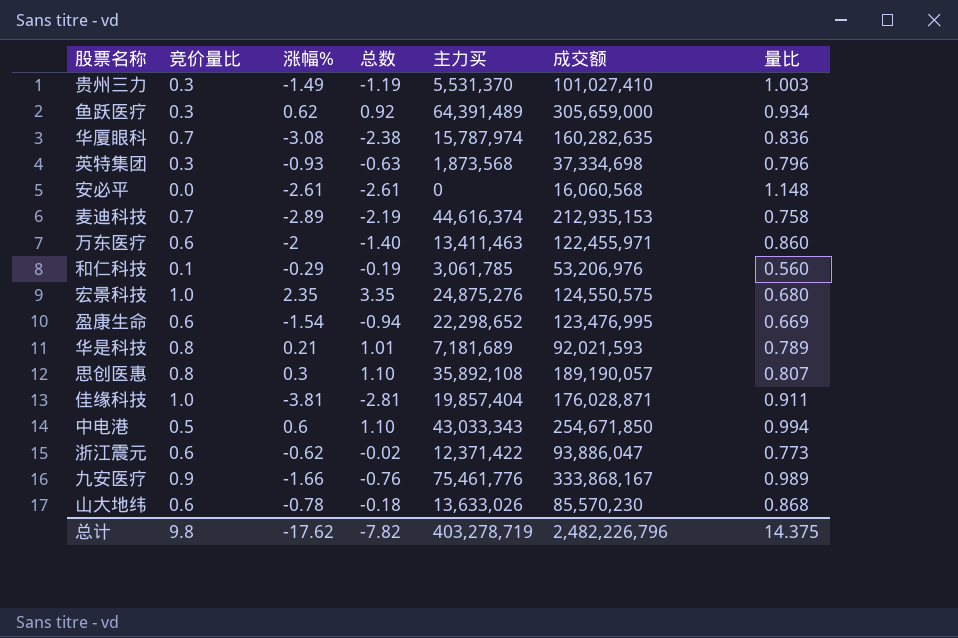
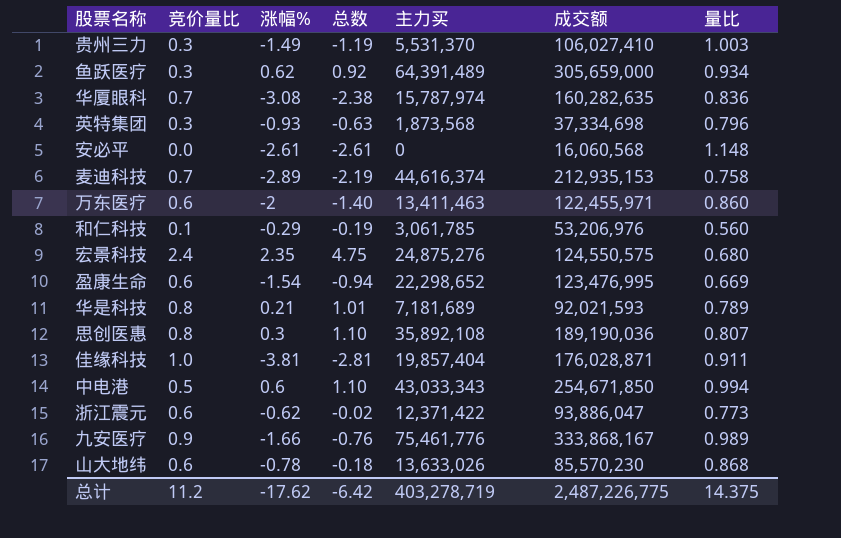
贵州三力 | 成交额: 101,027,410 -> 106,027,410
宏景科技 | 竞价量比: 1.0 -> 2.4
宏景科技 | 总数: 3.35 -> 4.75
思创医惠 | 成交额: 189,190,057 -> 189,190,036
总计 | 竞价量比: 9.8 -> 11.2
总计 | 总数: -7.82 -> -6.42
总计 | 成交额: 2,482,226,796 -> 2,487,226,775

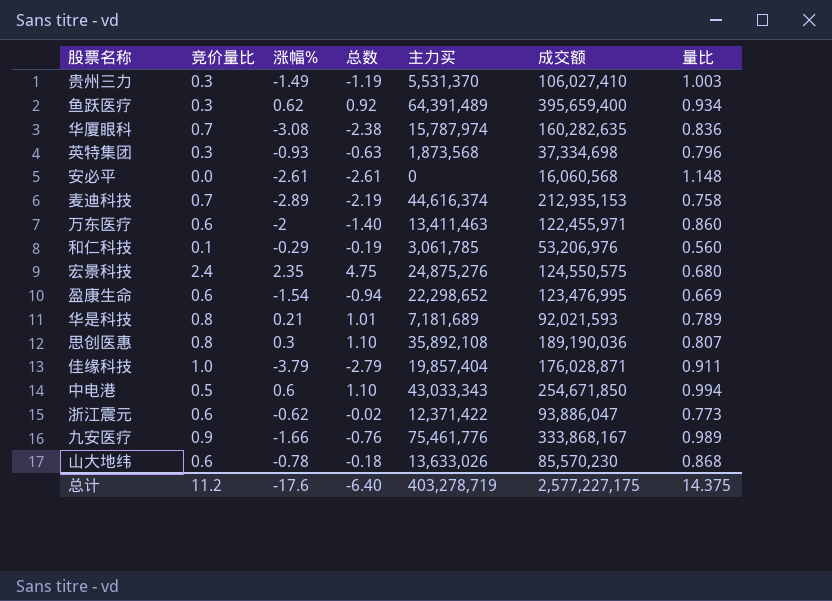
鱼跃医疗 | 成交额: 305,659,000 -> 395,659,400
佳缘科技 | 涨幅%: -3.81 -> -3.79
佳缘科技 | 总数: -2.81 -> -2.79
总计 | 涨幅%: -17.62 -> -17.6
总计 | 总数: -6.42 -> -6.40
总计 | 成交额: 2,487,226,775 -> 2,577,227,175

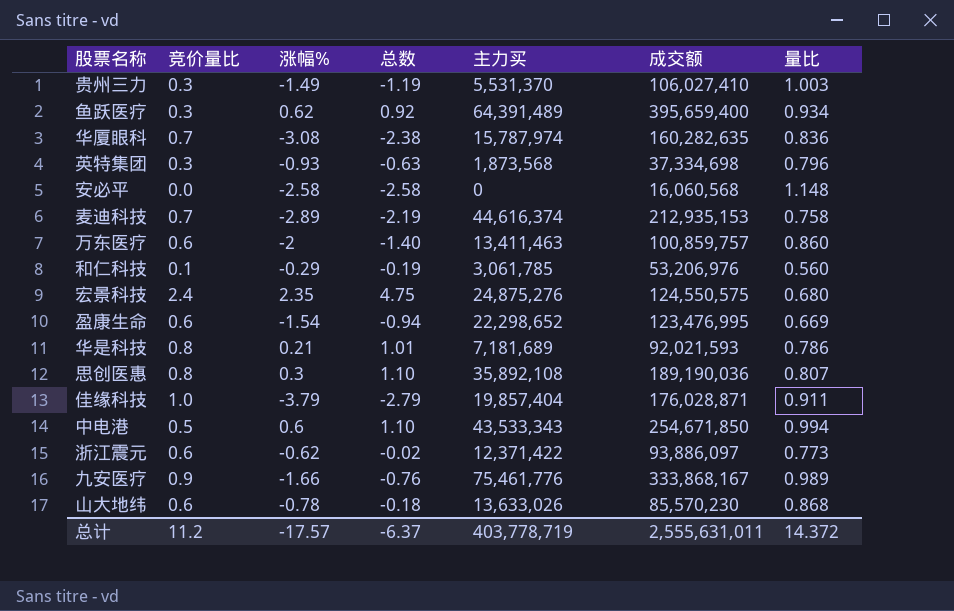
安必平 | 涨幅%: -2.61 -> -2.58
安必平 | 总数: -2.61 -> -2.58
万东医疗 | 成交额: 122,455,971 -> 100,859,757
华是科技 | 量比: 0.789 -> 0.786
中电港 | 主力买: 43,033,343 -> 43,533,343
浙江震元 | 成交额: 93,886,047 -> 93,886,097
总计 | 涨幅%: -17.6 -> -17.57
总计 | 总数: -6.40 -> -6.37
总计 | 主力买: 403,278,719 -> 403,778,719
总计 | 成交额: 2,577,227,175 -> 2,555,631,011
总计 | 量比: 14.375 -> 14.372

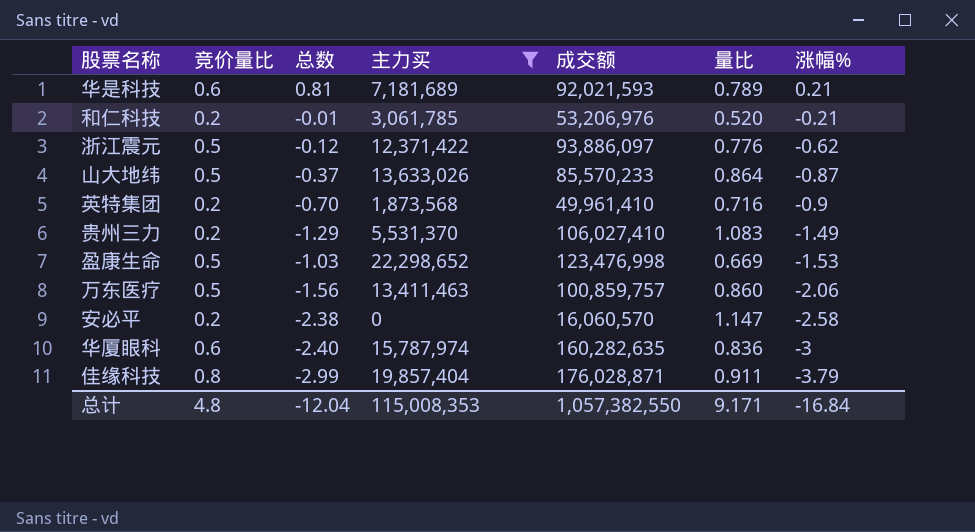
filter: none -> 主力买 <= 22,298,652
row order: none -> 涨幅% descending
column 涨幅% | position: 3 -> 7
华是科技 | 竞价量比: 0.8 -> 0.6
华是科技 | 总数: 1.01 -> 0.81
华是科技 | 量比: 0.786 -> 0.789
和仁科技 | 竞价量比: 0.1 -> 0.2
和仁科技 | 总数: -0.19 -> -0.01
和仁科技 | 量比: 0.560 -> 0.520
和仁科技 | 涨幅%: -0.29 -> -0.21
浙江震元 | 竞价量比: 0.6 -> 0.5
浙江震元 | 总数: -0.02 -> -0.12
浙江震元 | 量比: 0.773 -> 0.776
山大地纬 | 竞价量比: 0.6 -> 0.5
山大地纬 | 总数: -0.18 -> -0.37
山大地纬 | 成交额: 85,570,230 -> 85,570,233
山大地纬 | 量比: 0.868 -> 0.864
山大地纬 | 涨幅%: -0.78 -> -0.87
英特集团 | 竞价量比: 0.3 -> 0.2
英特集团 | 总数: -0.63 -> -0.70
英特集团 | 成交额: 37,334,698 -> 49,961,410
英特集团 | 量比: 0.796 -> 0.716
英特集团 | 涨幅%: -0.93 -> -0.9
贵州三力 | 竞价量比: 0.3 -> 0.2
贵州三力 | 总数: -1.19 -> -1.29
贵州三力 | 量比: 1.003 -> 1.083
盈康生命 | 竞价量比: 0.6 -> 0.5
盈康生命 | 总数: -0.94 -> -1.03
盈康生命 | 成交额: 123,476,995 -> 123,476,998
盈康生命 | 涨幅%: -1.54 -> -1.53
万东医疗 | 竞价量比: 0.6 -> 0.5
万东医疗 | 总数: -1.40 -> -1.56
万东医疗 | 涨幅%: -2 -> -2.06
安必平 | 竞价量比: 0.0 -> 0.2
安必平 | 总数: -2.58 -> -2.38
安必平 | 成交额: 16,060,568 -> 16,060,570
安必平 | 量比: 1.148 -> 1.147
华厦眼科 | 竞价量比: 0.7 -> 0.6
华厦眼科 | 总数: -2.38 -> -2.40
华厦眼科 | 涨幅%: -3.08 -> -3
佳缘科技 | 竞价量比: 1.0 -> 0.8
佳缘科技 | 总数: -2.79 -> -2.99
总计 | 竞价量比: 11.2 -> 4.8
总计 | 总数: -6.37 -> -12.04
总计 | 主力买: 403,778,719 -> 115,008,353
总计 | 成交额: 2,555,631,011 -> 1,057,382,550
总计 | 量比: 14.372 -> 9.171
总计 | 涨幅%: -17.57 -> -16.84

